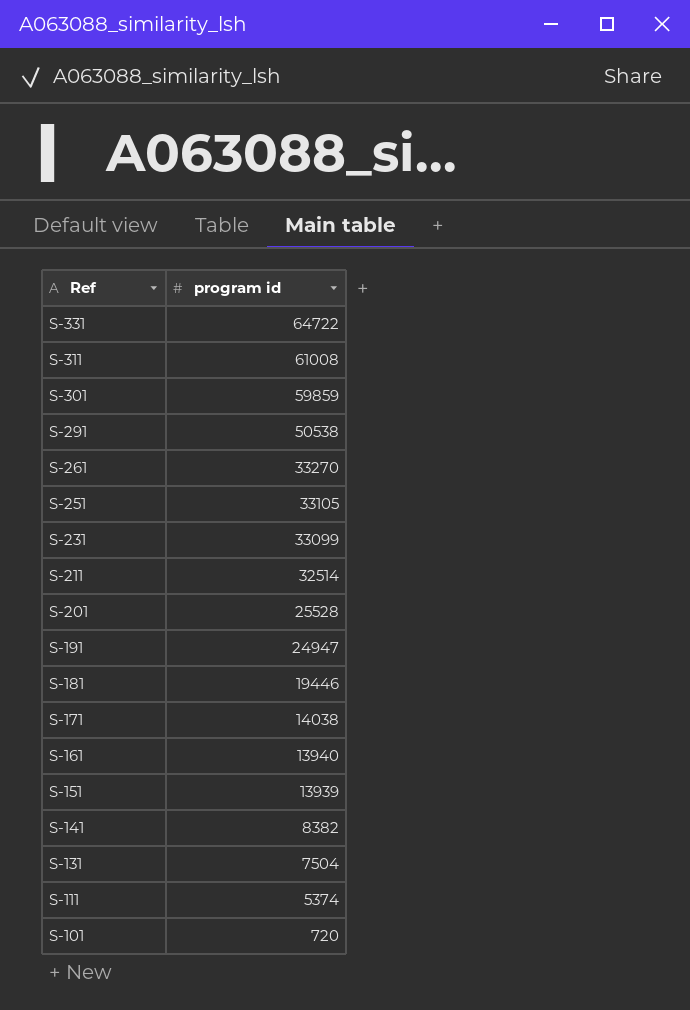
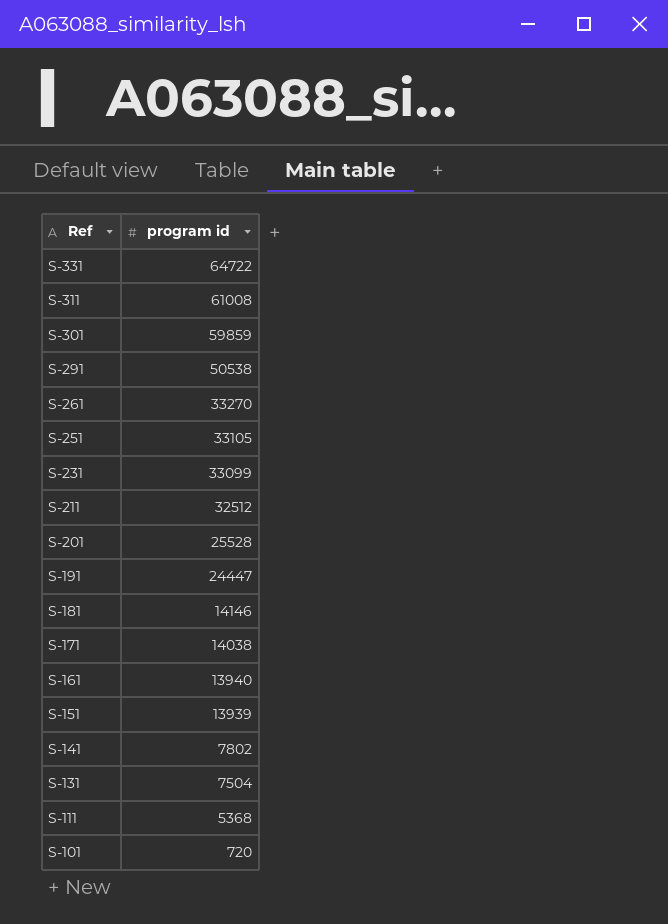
S-211 | program id: 32514 -> 32512
S-191 | program id: 24947 -> 24447
S-181 | program id: 19446 -> 14146
S-141 | program id: 8382 -> 7802
S-111 | program id: 5374 -> 5368

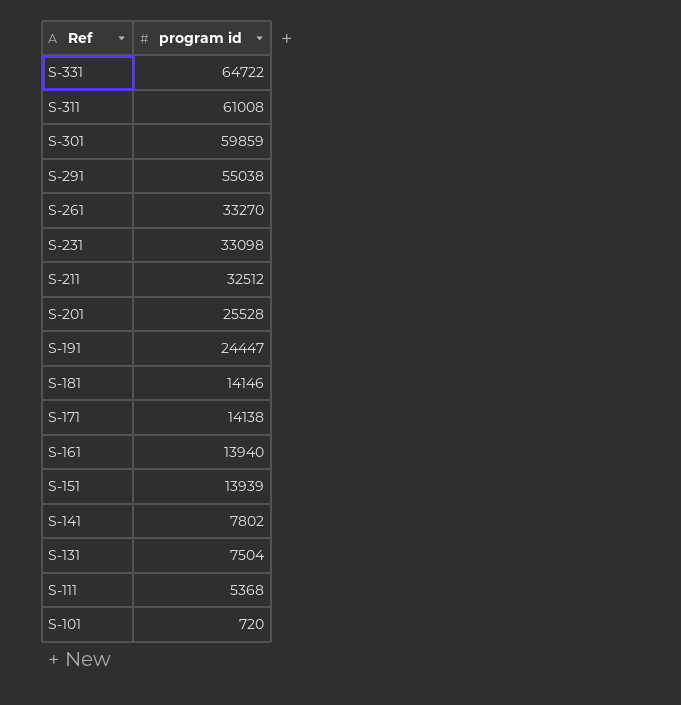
row S-251: 33105 -> none
S-291 | program id: 50538 -> 55038
S-231 | program id: 33099 -> 33098
S-171 | program id: 14038 -> 14138

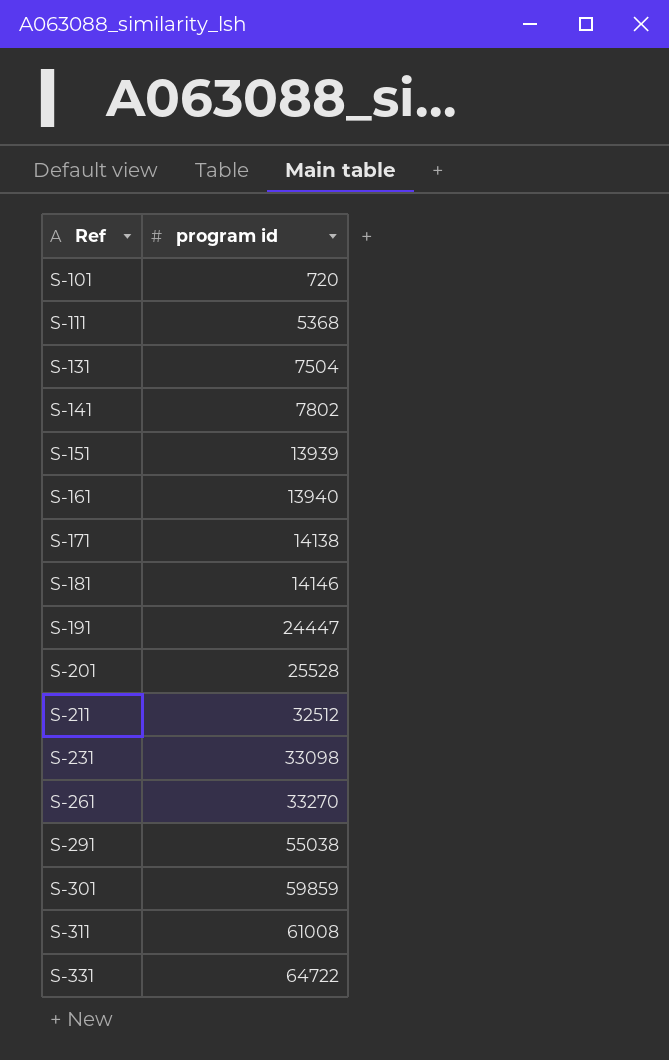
row order: Ref descending -> Ref ascending

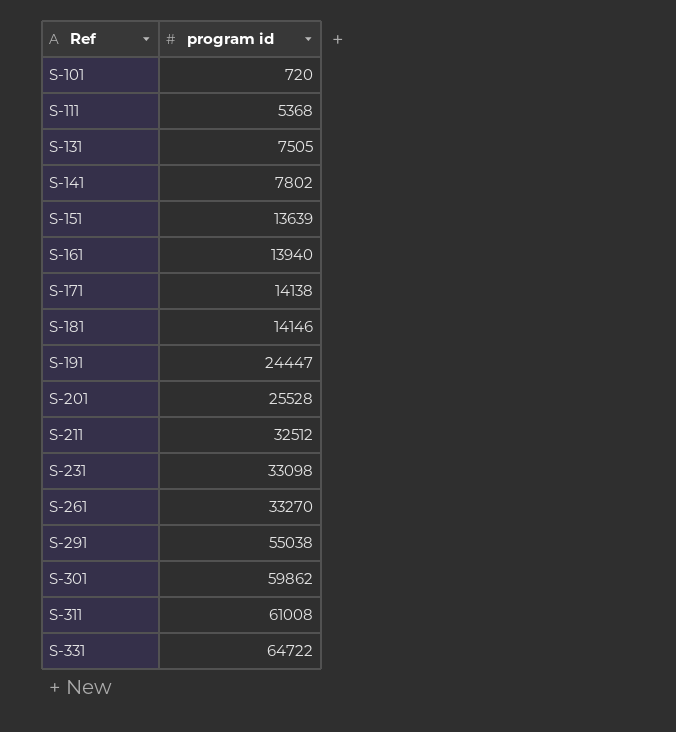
S-131 | program id: 7504 -> 7505
S-151 | program id: 13939 -> 13639
S-301 | program id: 59859 -> 59862

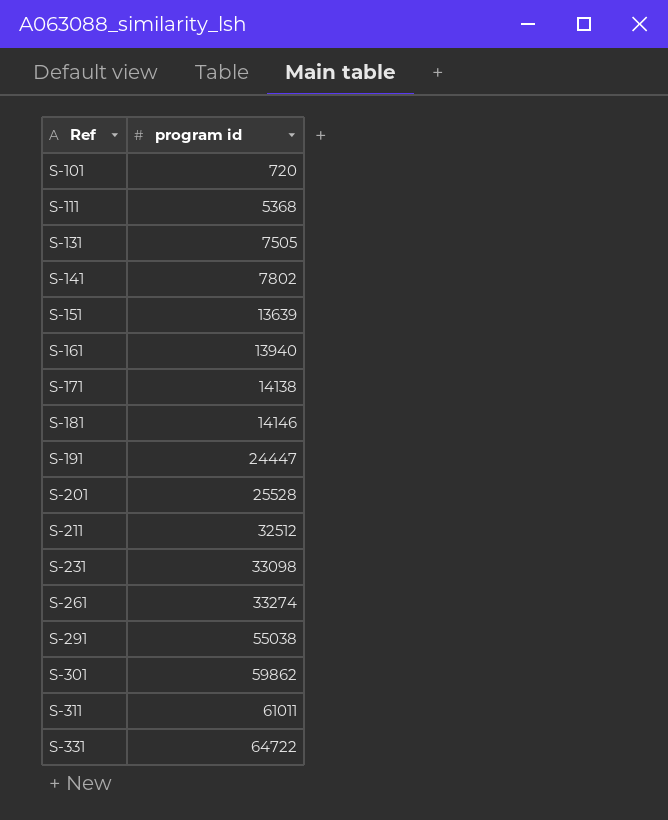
S-261 | program id: 33270 -> 33274
S-311 | program id: 61008 -> 61011

